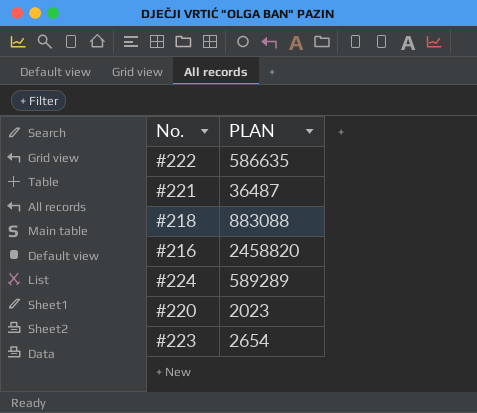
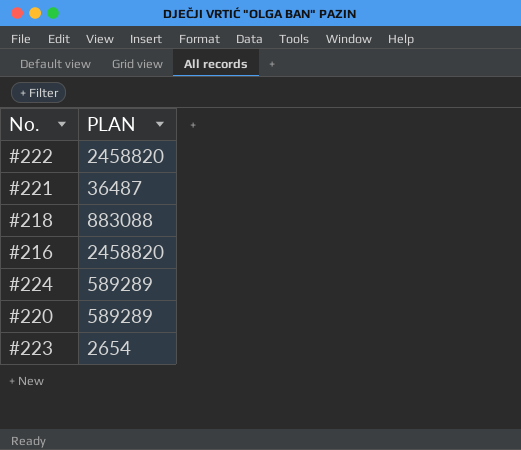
#222 | PLAN: 586635 -> 2458820
#220 | PLAN: 2023 -> 589289

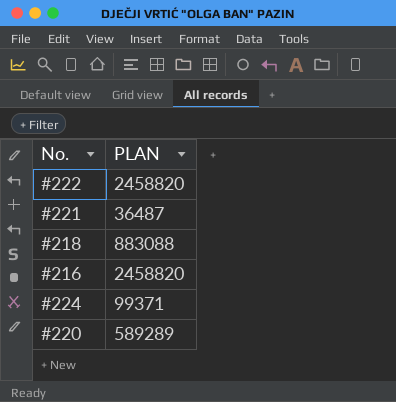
row #223: 2654 -> none
#224 | PLAN: 589289 -> 99371

